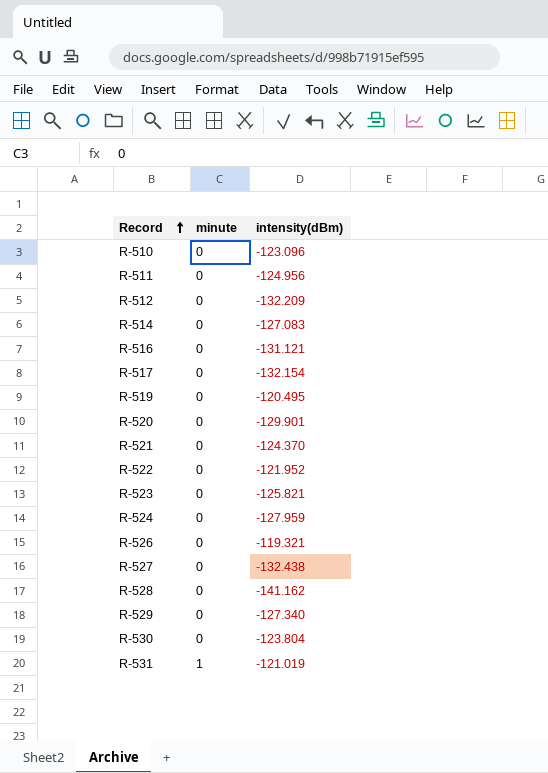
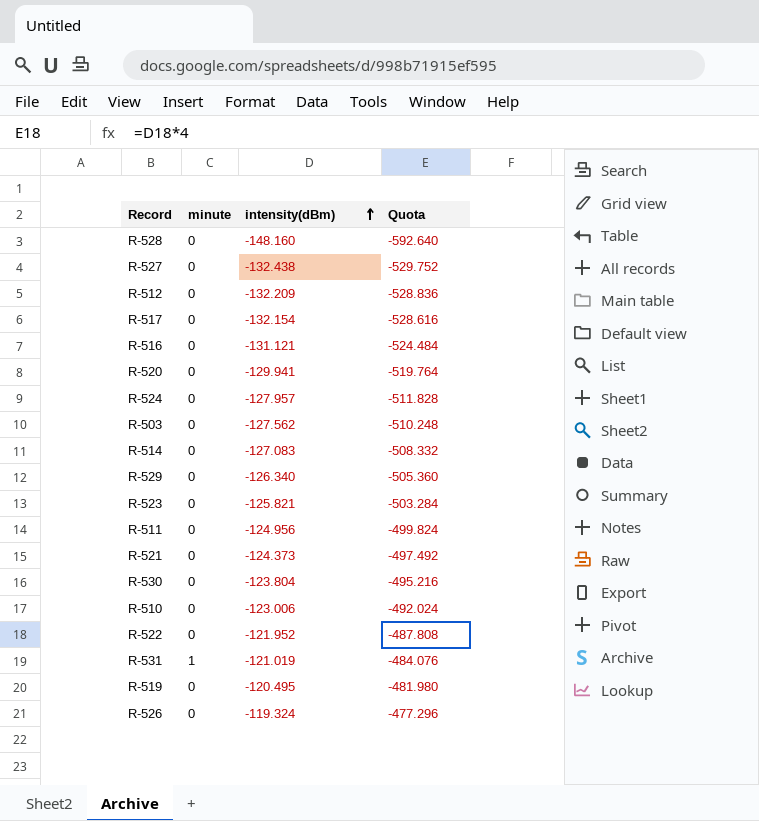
row order: Record ascending -> intensity(dBm) ascending
column Quota | formula: none -> [intensity(dBm)] * 4
R-528 | intensity(dBm): -141.162 -> -148.160
R-520 | intensity(dBm): -129.901 -> -129.941
R-524 | intensity(dBm): -127.959 -> -127.957
row R-503: none -> 0 | -127.562 | -510.248
R-529 | intensity(dBm): -127.340 -> -126.340
R-521 | intensity(dBm): -124.370 -> -124.373
R-510 | intensity(dBm): -123.096 -> -123.006
R-526 | intensity(dBm): -119.321 -> -119.324

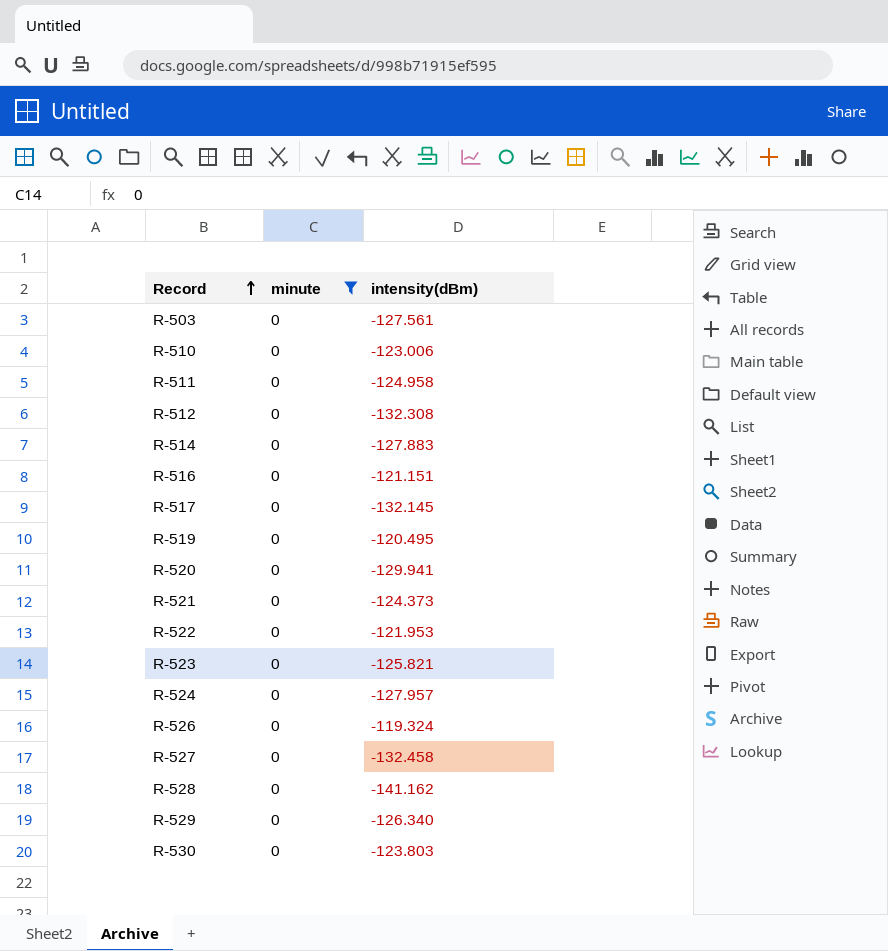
filter: none -> minute = 0
row order: intensity(dBm) ascending -> Record ascending
column Quota | formula: [intensity(dBm)] * 4 -> none
R-503 | intensity(dBm): -127.562 -> -127.561
R-511 | intensity(dBm): -124.956 -> -124.958
R-512 | intensity(dBm): -132.209 -> -132.308
R-514 | intensity(dBm): -127.083 -> -127.883
R-516 | intensity(dBm): -131.121 -> -121.151
R-517 | intensity(dBm): -132.154 -> -132.145
R-522 | intensity(dBm): -121.952 -> -121.953
R-527 | intensity(dBm): -132.438 -> -132.458
R-528 | intensity(dBm): -148.160 -> -141.162
R-530 | intensity(dBm): -123.804 -> -123.803

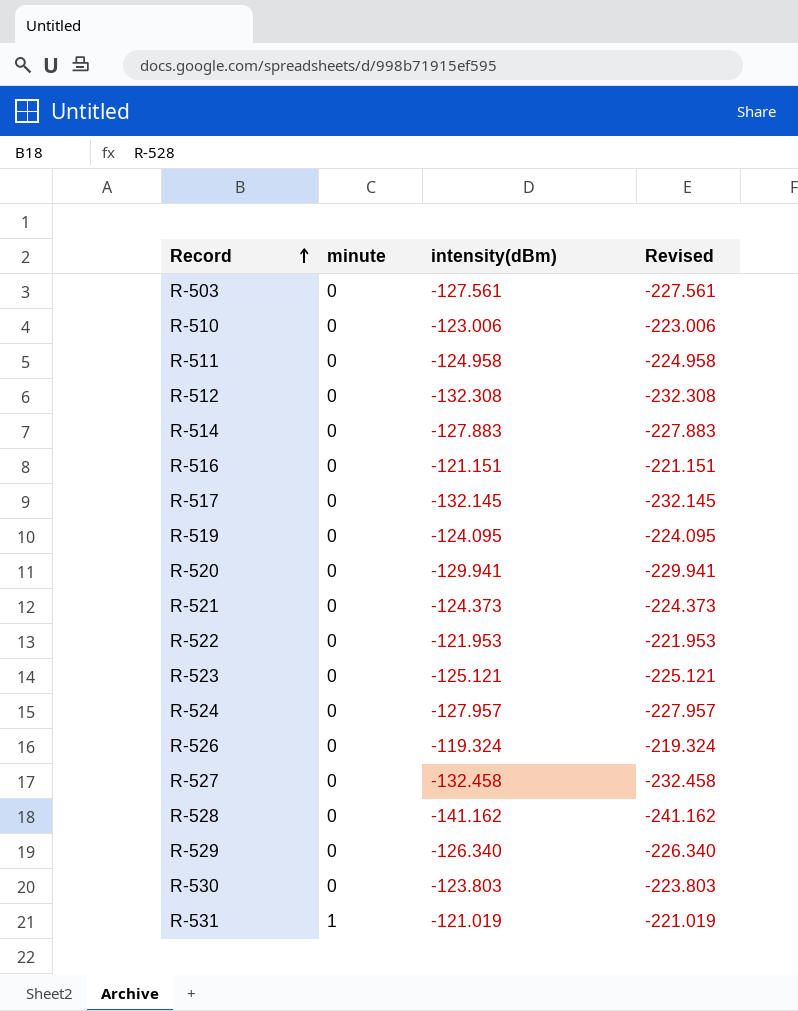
filter: minute = 0 -> none
column Revised | formula: none -> [intensity(dBm)] - 100
R-519 | intensity(dBm): -120.495 -> -124.095
R-523 | intensity(dBm): -125.821 -> -125.121

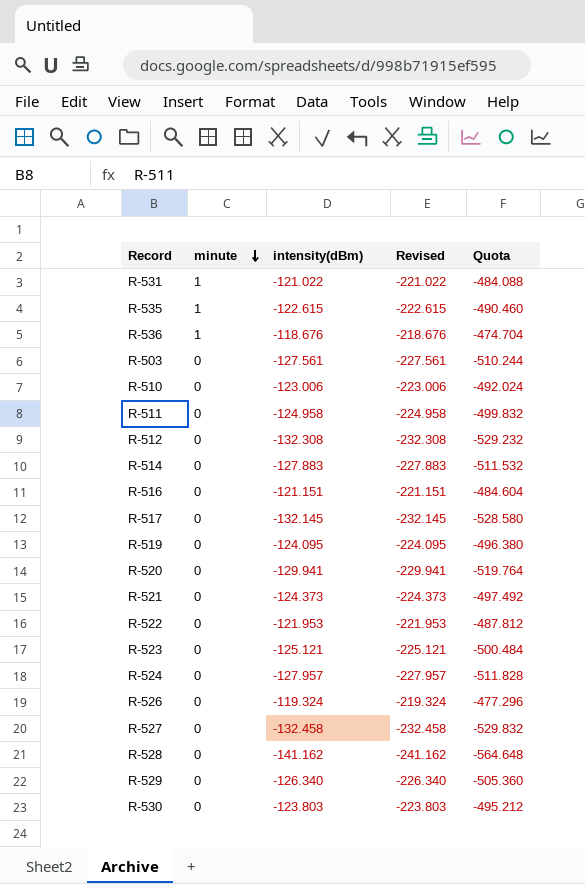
row order: Record ascending -> minute descending
column Quota | formula: none -> [intensity(dBm)] * 4
R-531 | intensity(dBm): -121.019 -> -121.022
R-531 | Revised: -221.019 -> -221.022
row R-535: none -> 1 | -122.615 | -222.615 | -490.460
row R-536: none -> 1 | -118.676 | -218.676 | -474.704

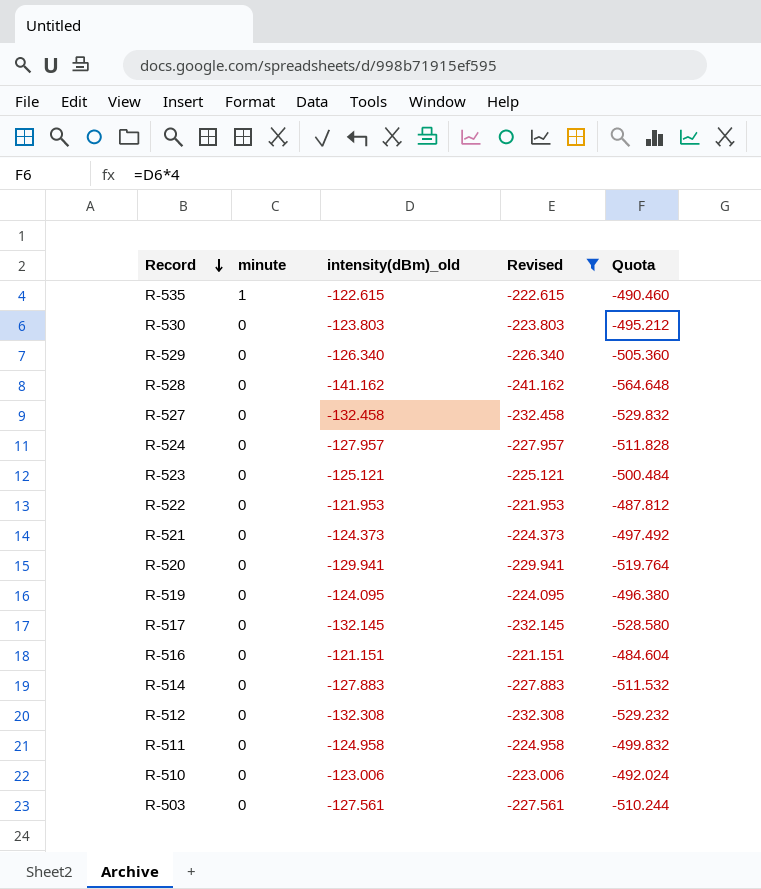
filter: none -> Revised <= -221.151
row order: minute descending -> Record descending
column name: intensity(dBm) -> intensity(dBm)_old

